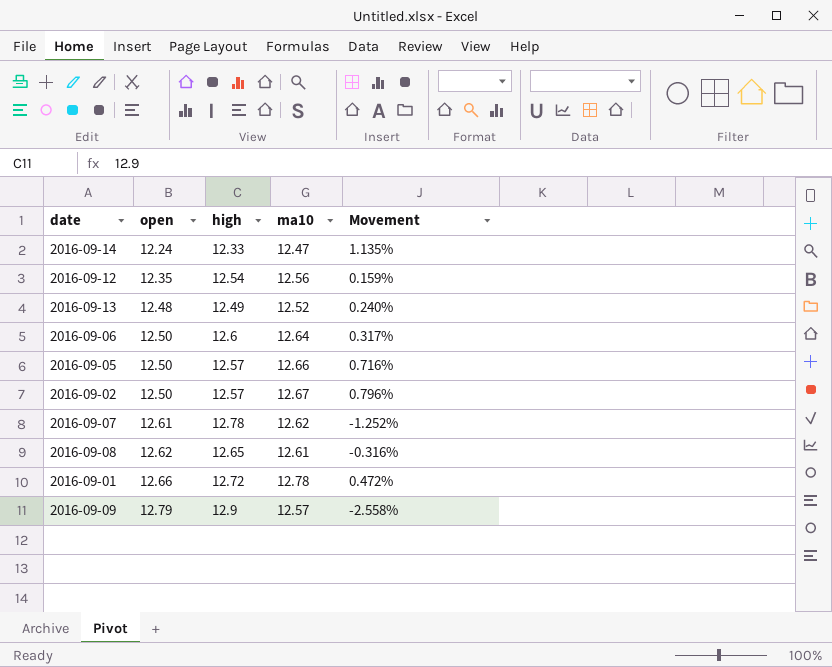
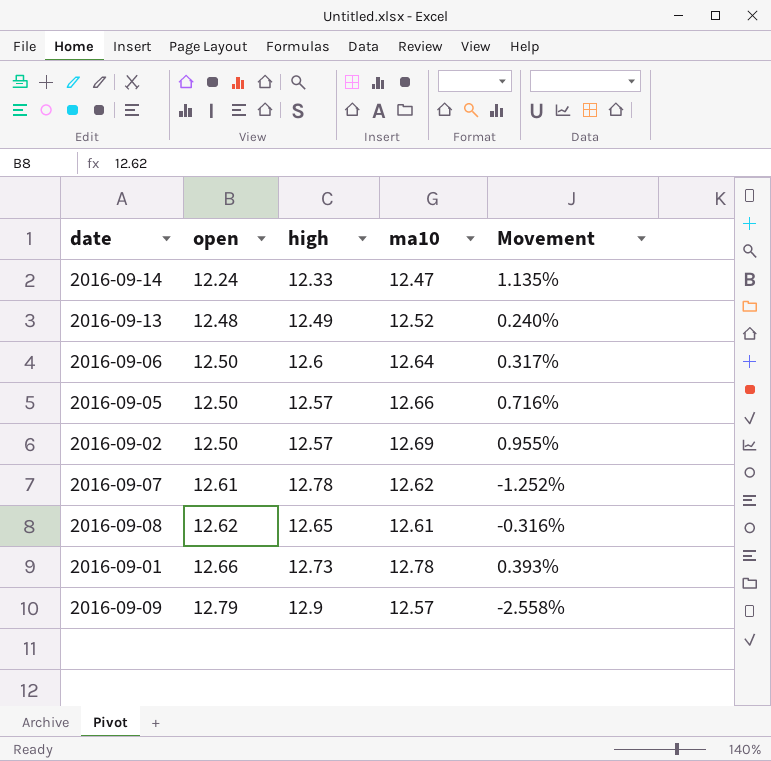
row 2016-09-12: 12.35 | 12.54 | 12.56 | 0.159% -> none
2016-09-02 | ma10: 12.67 -> 12.69
2016-09-02 | Movement: 0.796% -> 0.955%
2016-09-01 | high: 12.72 -> 12.73
2016-09-01 | Movement: 0.472% -> 0.393%

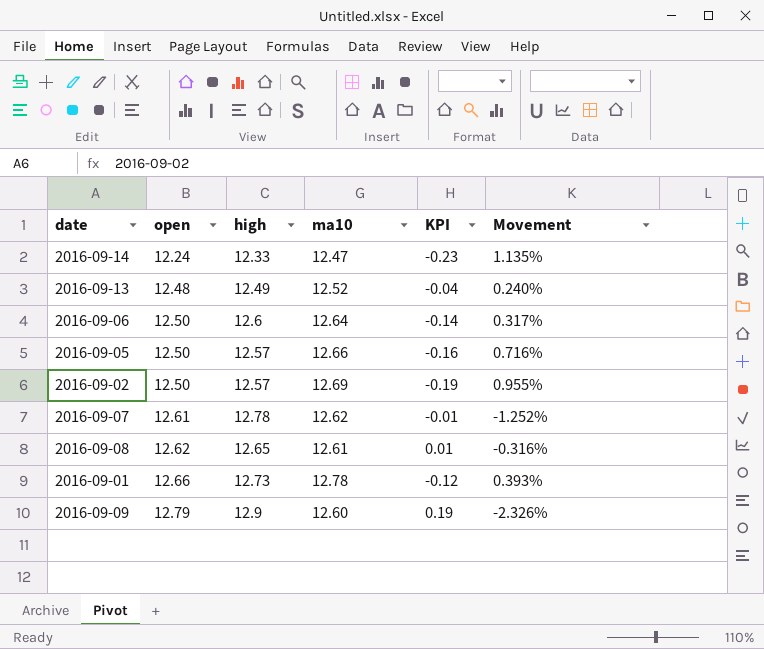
column KPI | formula: none -> [open] - [ma10]
2016-09-09 | ma10: 12.57 -> 12.60
2016-09-09 | Movement: -2.558% -> -2.326%

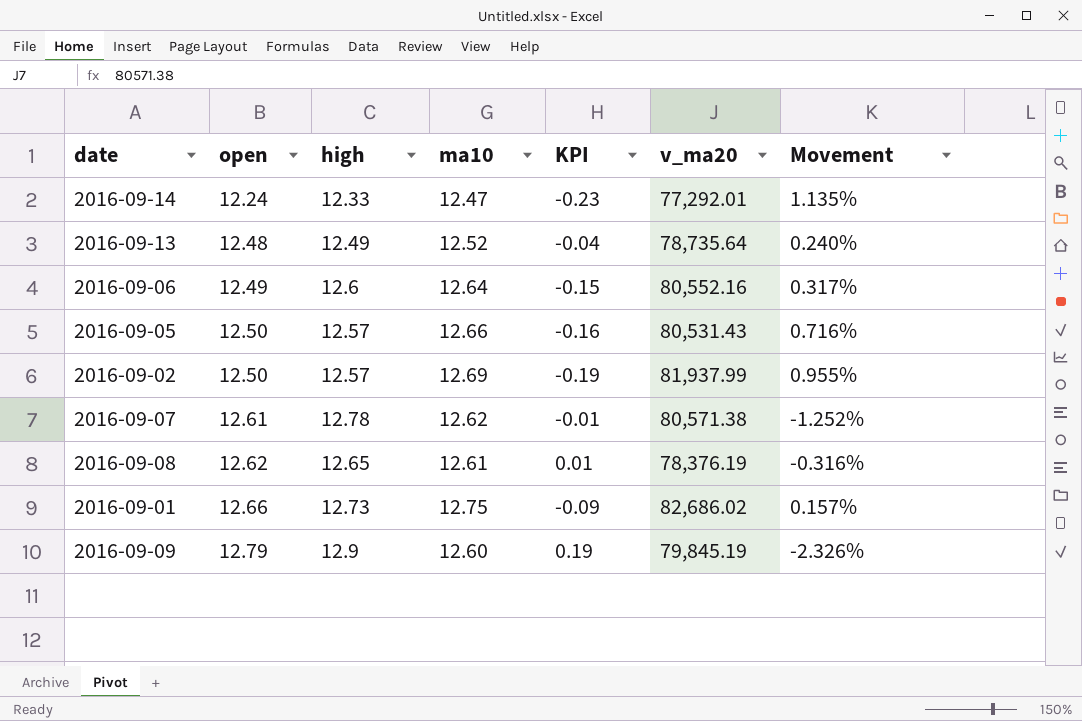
column v_ma20 | position: none -> 6
2016-09-06 | open: 12.50 -> 12.49
2016-09-06 | KPI: -0.14 -> -0.15
2016-09-01 | ma10: 12.78 -> 12.75
2016-09-01 | KPI: -0.12 -> -0.09
2016-09-01 | Movement: 0.393% -> 0.157%

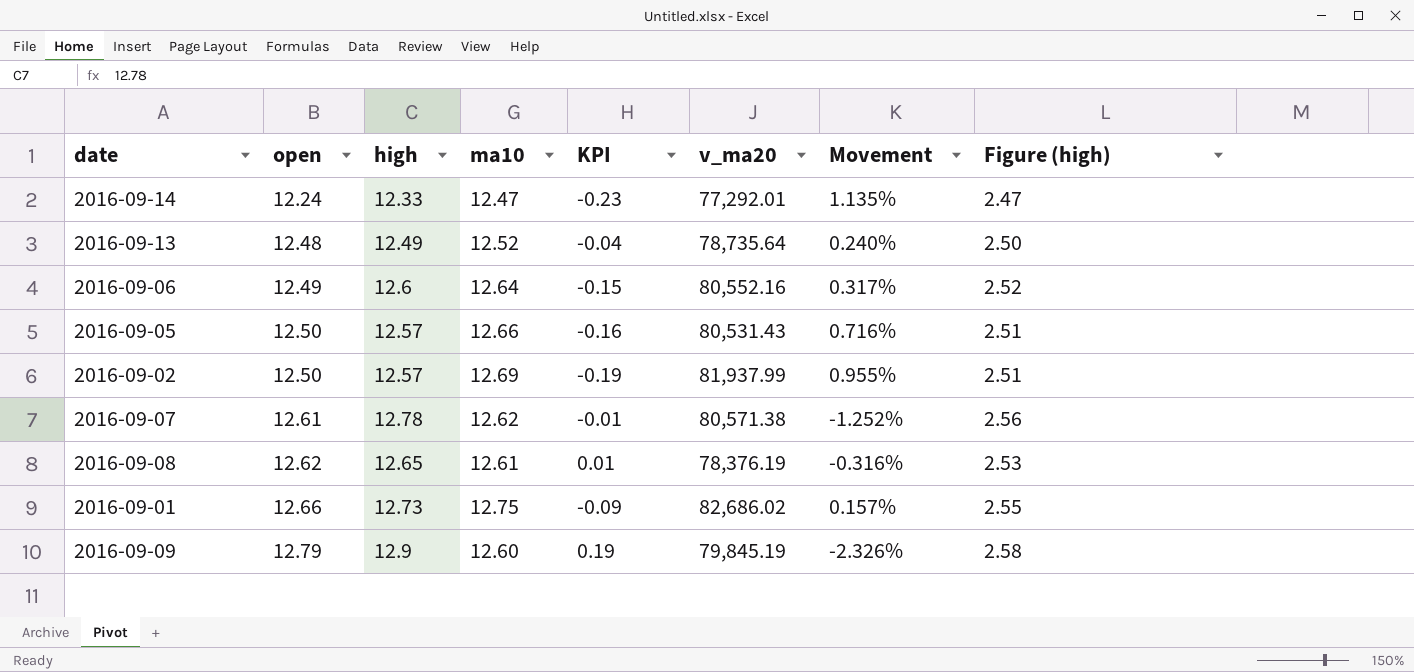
column Figure (high) | formula: none -> [high] * 0.2

